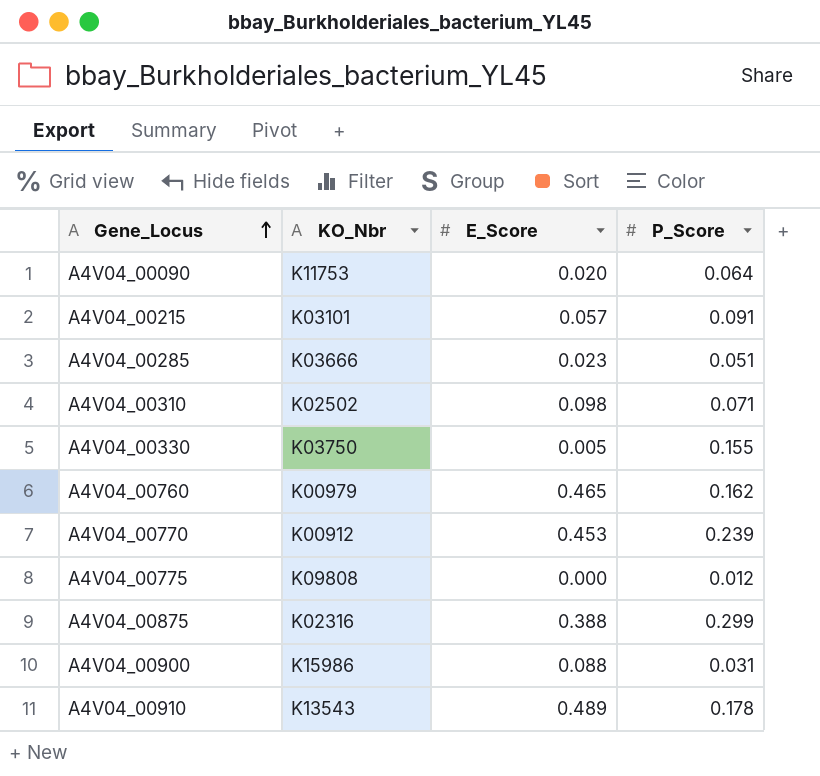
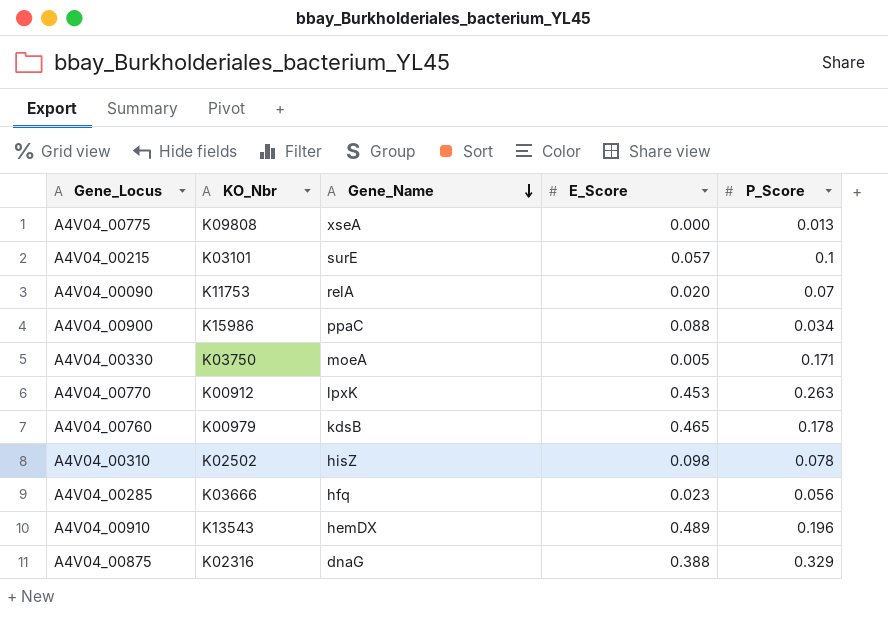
row order: Gene_Locus ascending -> Gene_Name descending
column Gene_Name | position: none -> 3
A4V04_00775 | P_Score: 0.012 -> 0.013
A4V04_00215 | P_Score: 0.091 -> 0.1
A4V04_00090 | P_Score: 0.064 -> 0.07
A4V04_00900 | P_Score: 0.031 -> 0.034
A4V04_00330 | P_Score: 0.155 -> 0.171
A4V04_00770 | P_Score: 0.239 -> 0.263
A4V04_00760 | P_Score: 0.162 -> 0.178
A4V04_00310 | P_Score: 0.071 -> 0.078
A4V04_00285 | P_Score: 0.051 -> 0.056
A4V04_00910 | P_Score: 0.178 -> 0.196
A4V04_00875 | P_Score: 0.299 -> 0.329

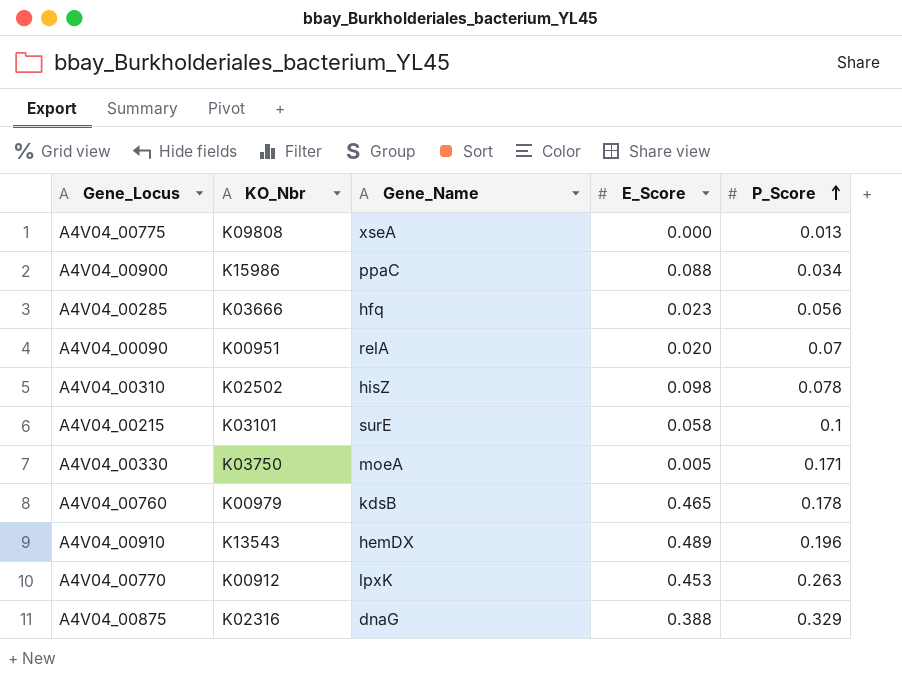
row order: Gene_Name descending -> P_Score ascending
A4V04_00090 | KO_Nbr: K11753 -> K00951
A4V04_00215 | E_Score: 0.057 -> 0.058

